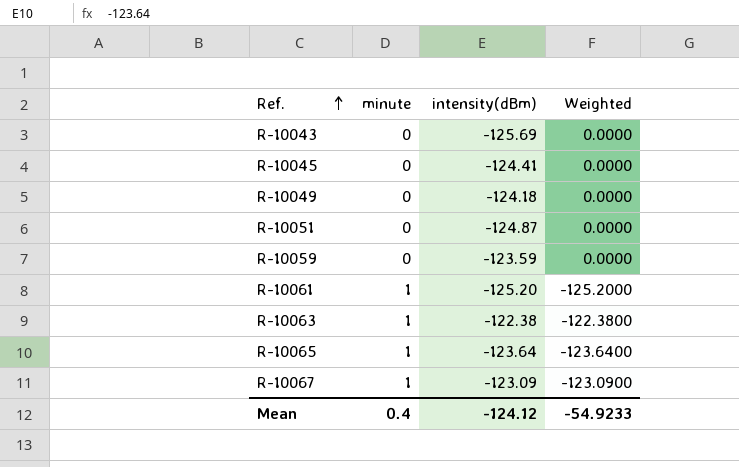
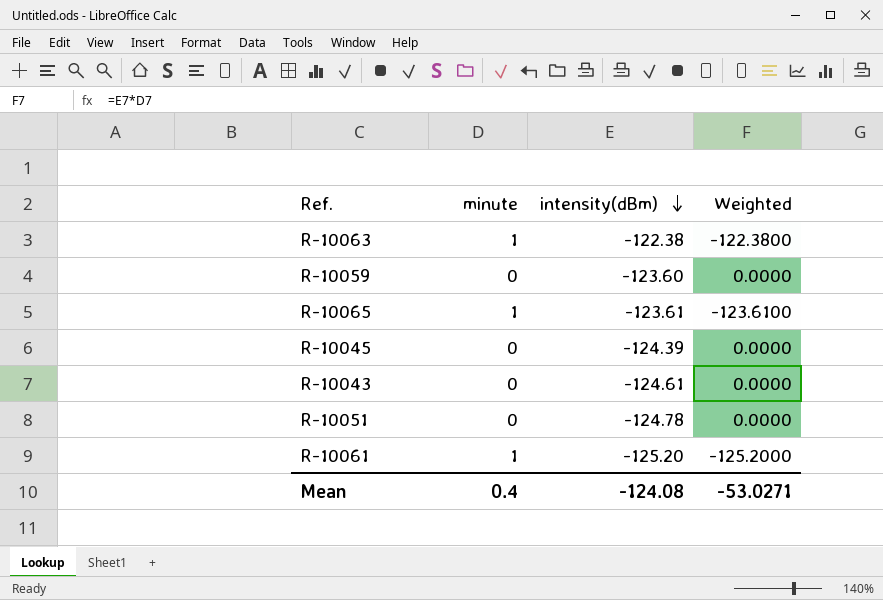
row order: Ref. ascending -> intensity(dBm) descending
row R-10049: 0 | -124.18 | 0.0000 -> none
row R-10067: 1 | -123.09 | -123.0900 -> none
R-10059 | intensity(dBm): -123.59 -> -123.60
R-10065 | intensity(dBm): -123.64 -> -123.61
R-10065 | Weighted: -123.6400 -> -123.6100
R-10045 | intensity(dBm): -124.41 -> -124.39
R-10043 | intensity(dBm): -125.69 -> -124.61
R-10051 | intensity(dBm): -124.87 -> -124.78
Mean | intensity(dBm): -124.12 -> -124.08
Mean | Weighted: -54.9233 -> -53.0271

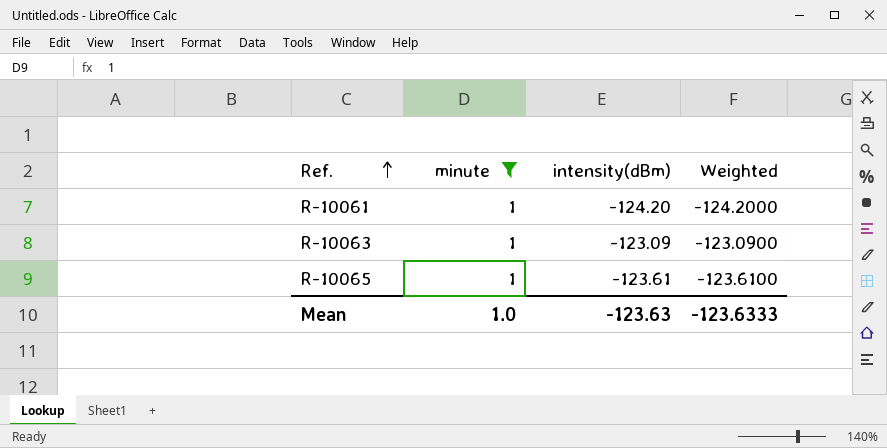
filter: none -> minute = 1
row order: intensity(dBm) descending -> Ref. ascending
R-10061 | intensity(dBm): -125.20 -> -124.20
R-10061 | Weighted: -125.2000 -> -124.2000
R-10063 | intensity(dBm): -122.38 -> -123.09
R-10063 | Weighted: -122.3800 -> -123.0900
Mean | minute: 0.4 -> 1.0
Mean | intensity(dBm): -124.08 -> -123.63
Mean | Weighted: -53.0271 -> -123.6333

